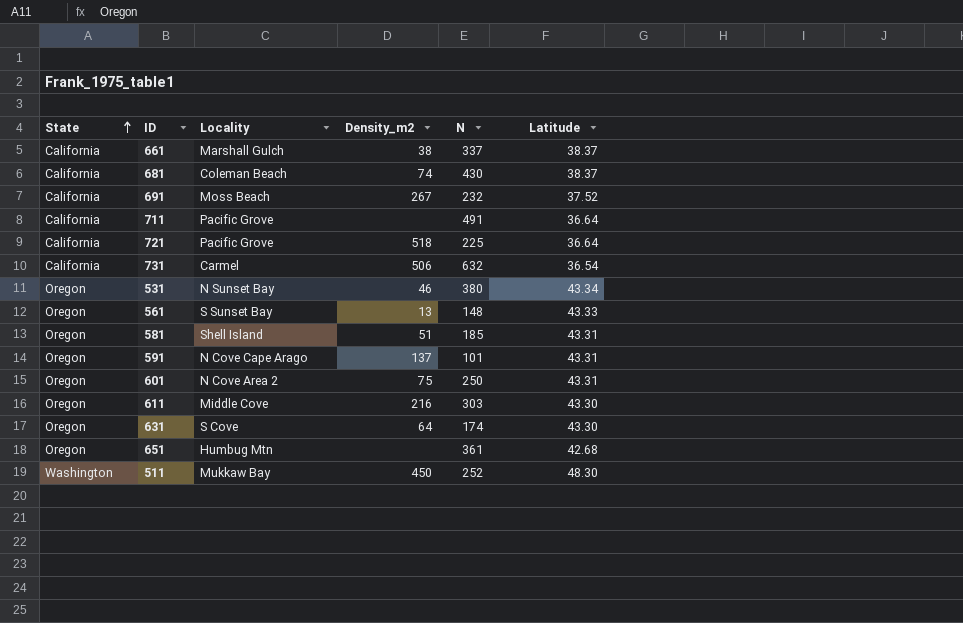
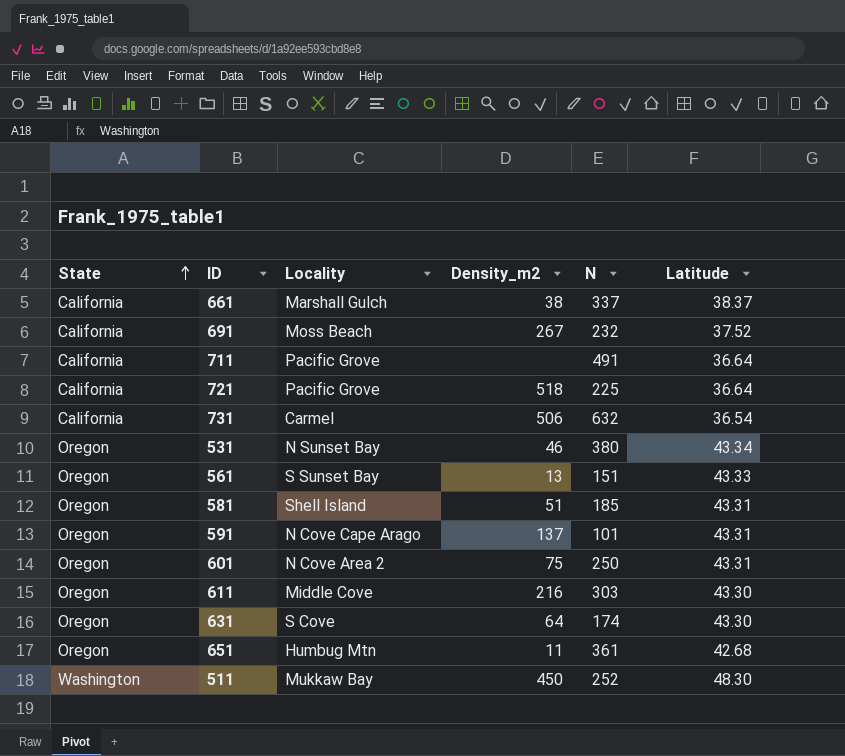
row 681: California | Coleman Beach | 74 | 430 | 38.37 -> none
561 | N: 148 -> 151
651 | Density_m2: none -> 11

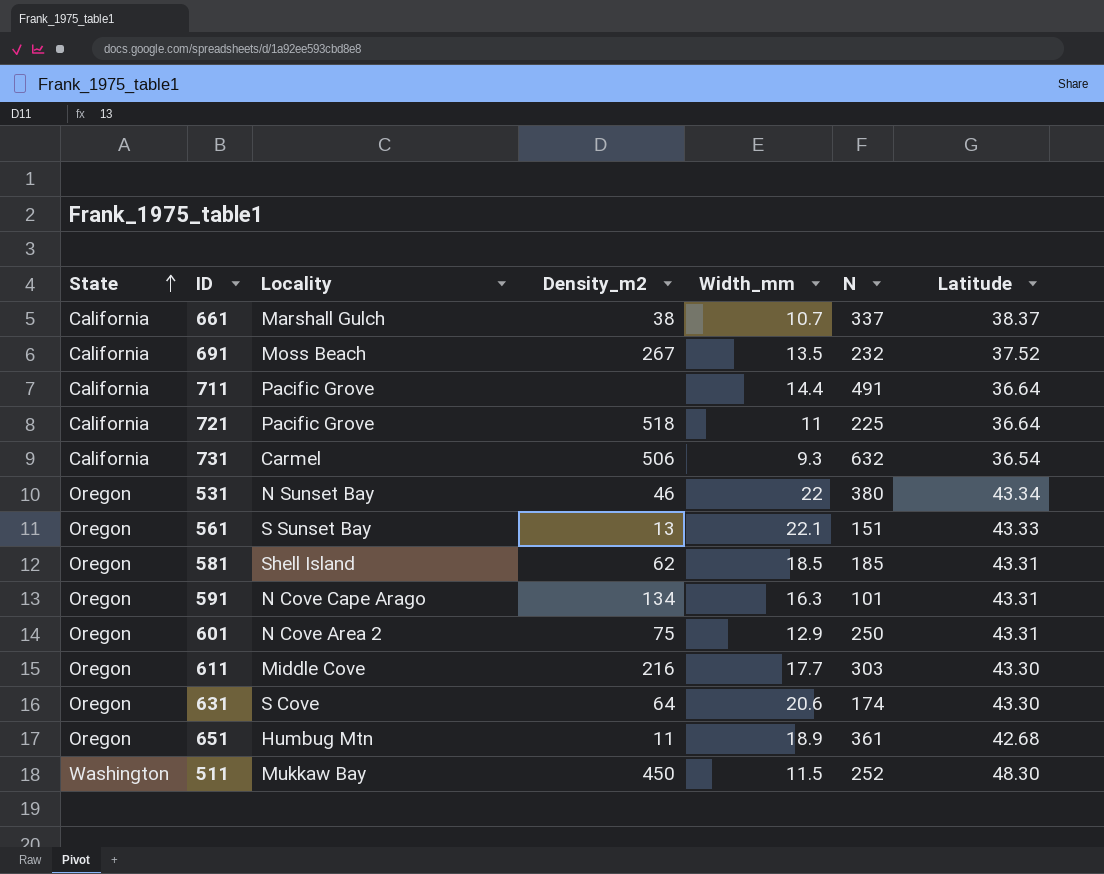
column Width_mm | position: none -> 5
581 | Density_m2: 51 -> 62
591 | Density_m2: 137 -> 134

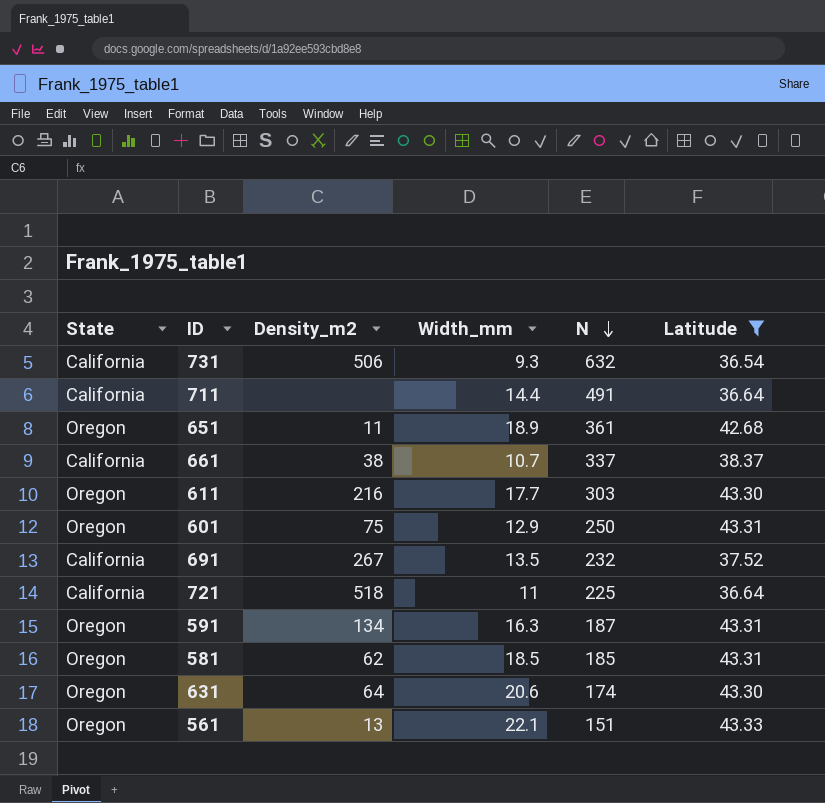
filter: none -> Latitude <= 43.33
row order: State ascending -> N descending
column Locality | position: 3 -> none
591 | N: 101 -> 187

